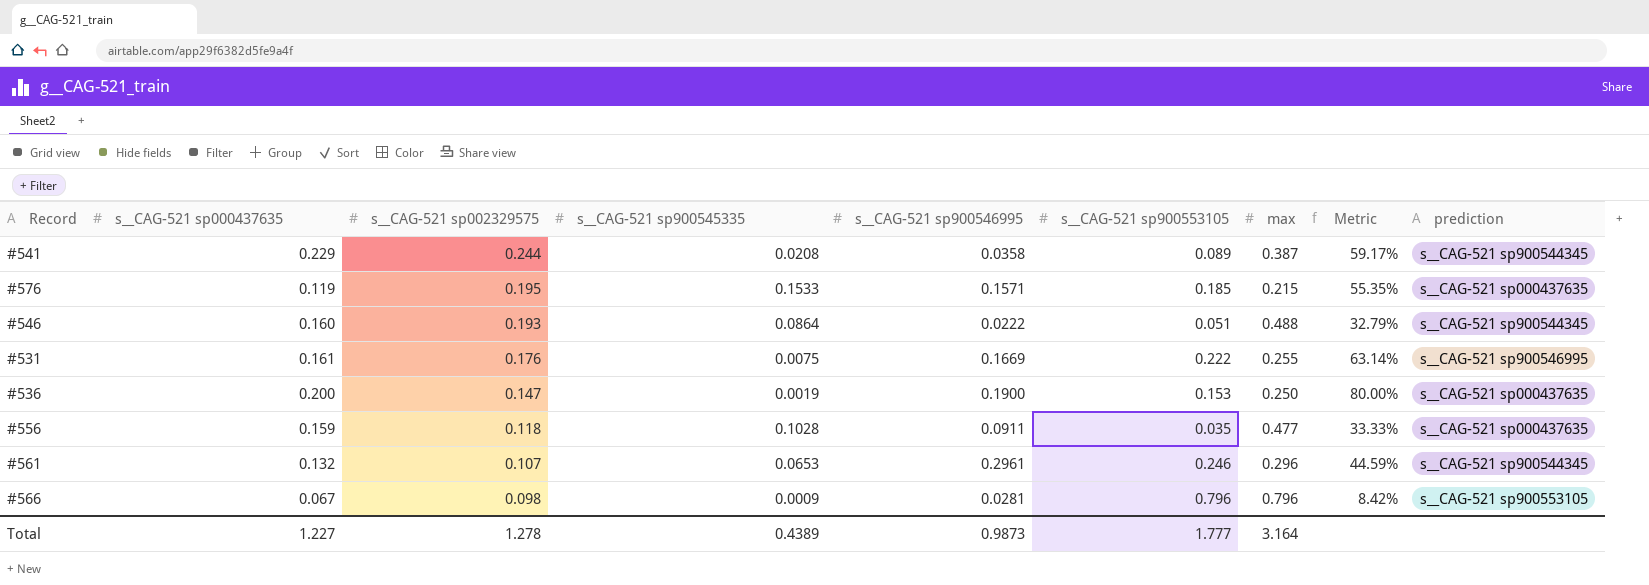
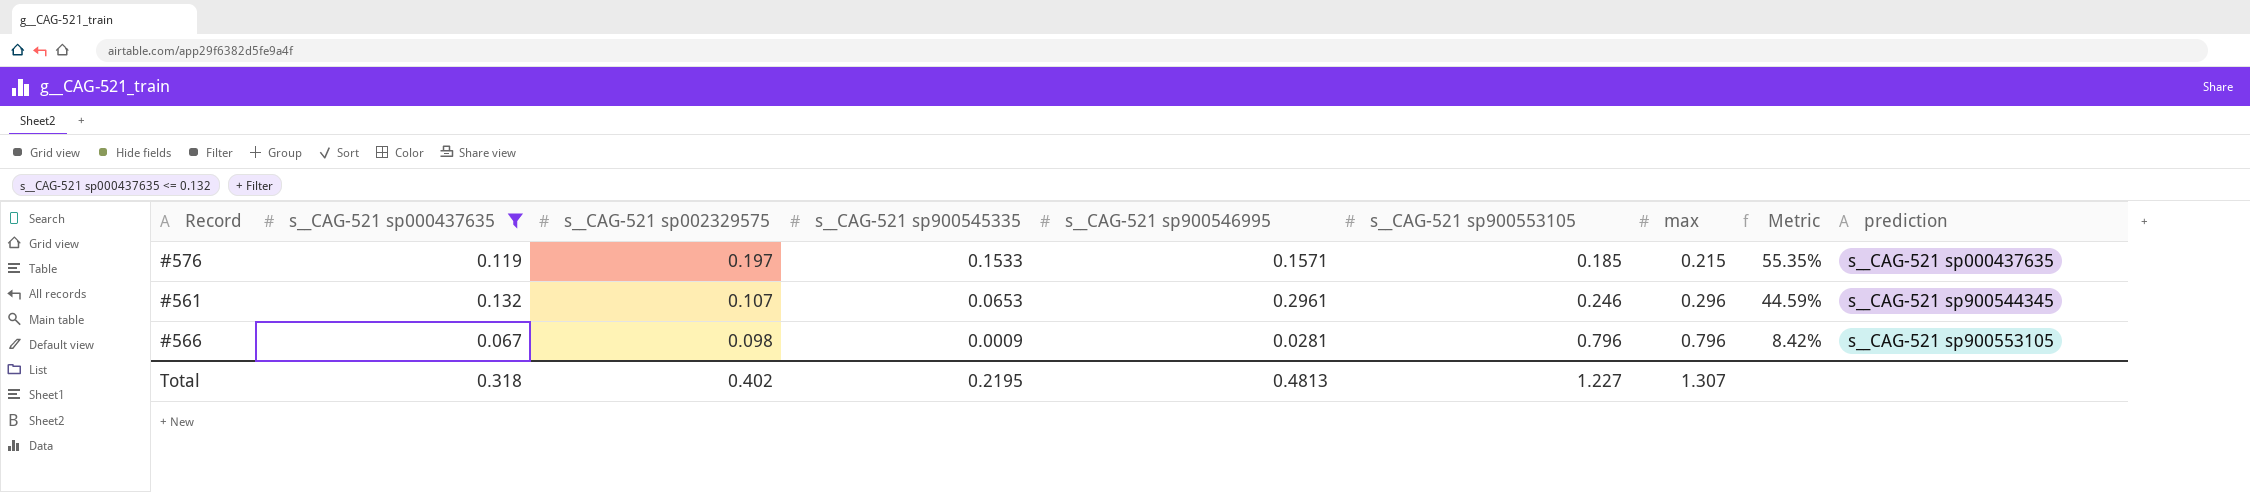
filter: none -> s__CAG-521 sp000437635 <= 0.132
#576 | s__CAG-521 sp002329575: 0.195 -> 0.197
Total | s__CAG-521 sp000437635: 1.227 -> 0.318
Total | s__CAG-521 sp002329575: 1.278 -> 0.402
Total | s__CAG-521 sp900545335: 0.4389 -> 0.2195
Total | s__CAG-521 sp900546995: 0.9873 -> 0.4813
Total | s__CAG-521 sp900553105: 1.777 -> 1.227
Total | max: 3.164 -> 1.307

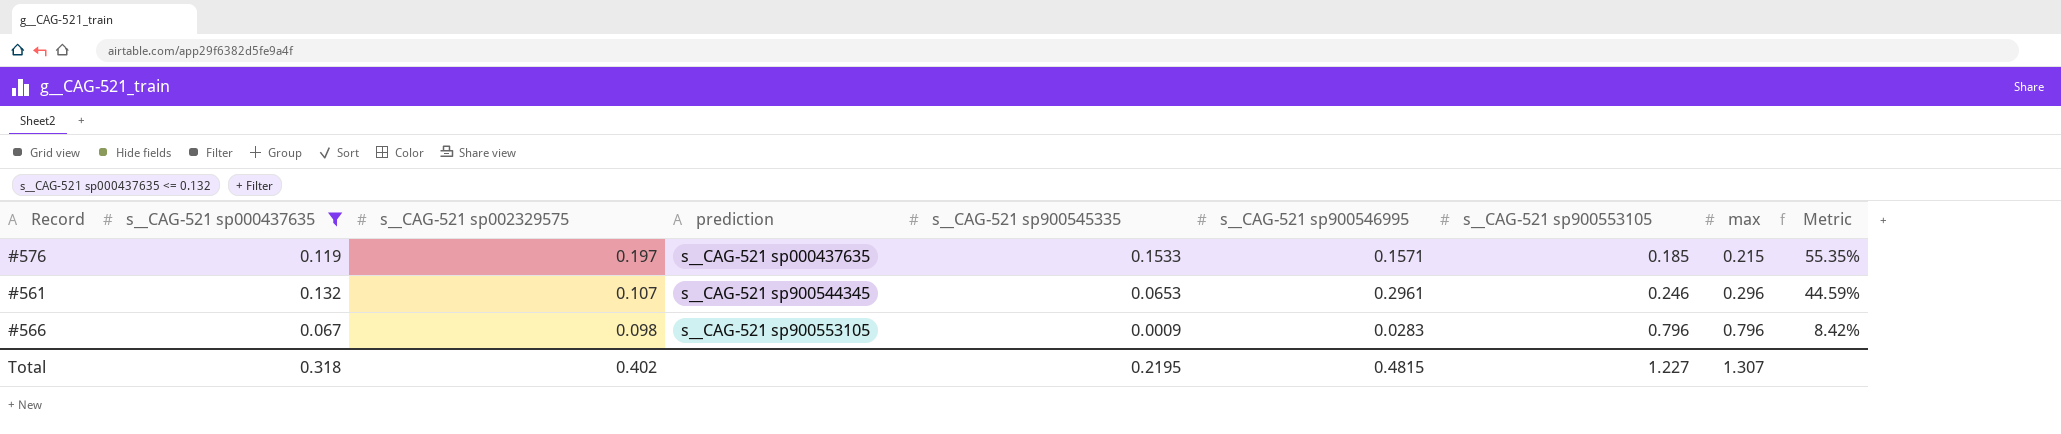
column prediction | position: 9 -> 4
#566 | s__CAG-521 sp900546995: 0.0281 -> 0.0283
Total | s__CAG-521 sp900546995: 0.4813 -> 0.4815

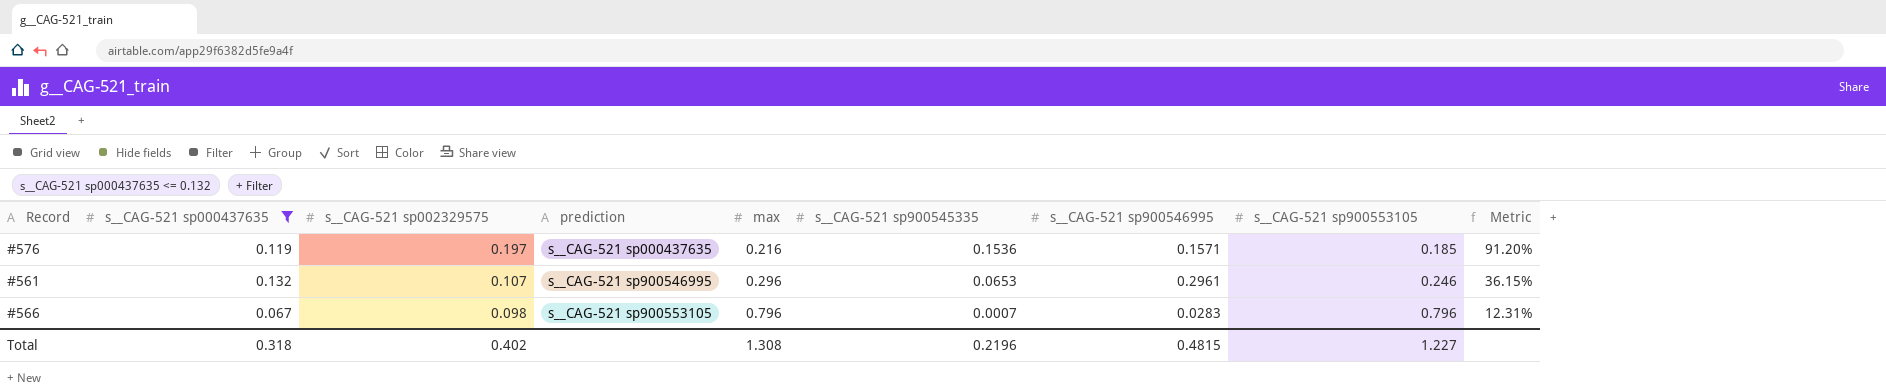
column max | position: 8 -> 5
column Metric | formula: [s__CAG-521 sp000437635] / [max] -> [s__CAG-521 sp002329575] / [max]
#576 | max: 0.215 -> 0.216
#576 | s__CAG-521 sp900545335: 0.1533 -> 0.1536
#561 | prediction: s__CAG-521 sp900544345 -> s__CAG-521 sp900546995
#566 | s__CAG-521 sp900545335: 0.0009 -> 0.0007
Total | max: 1.307 -> 1.308
Total | s__CAG-521 sp900545335: 0.2195 -> 0.2196

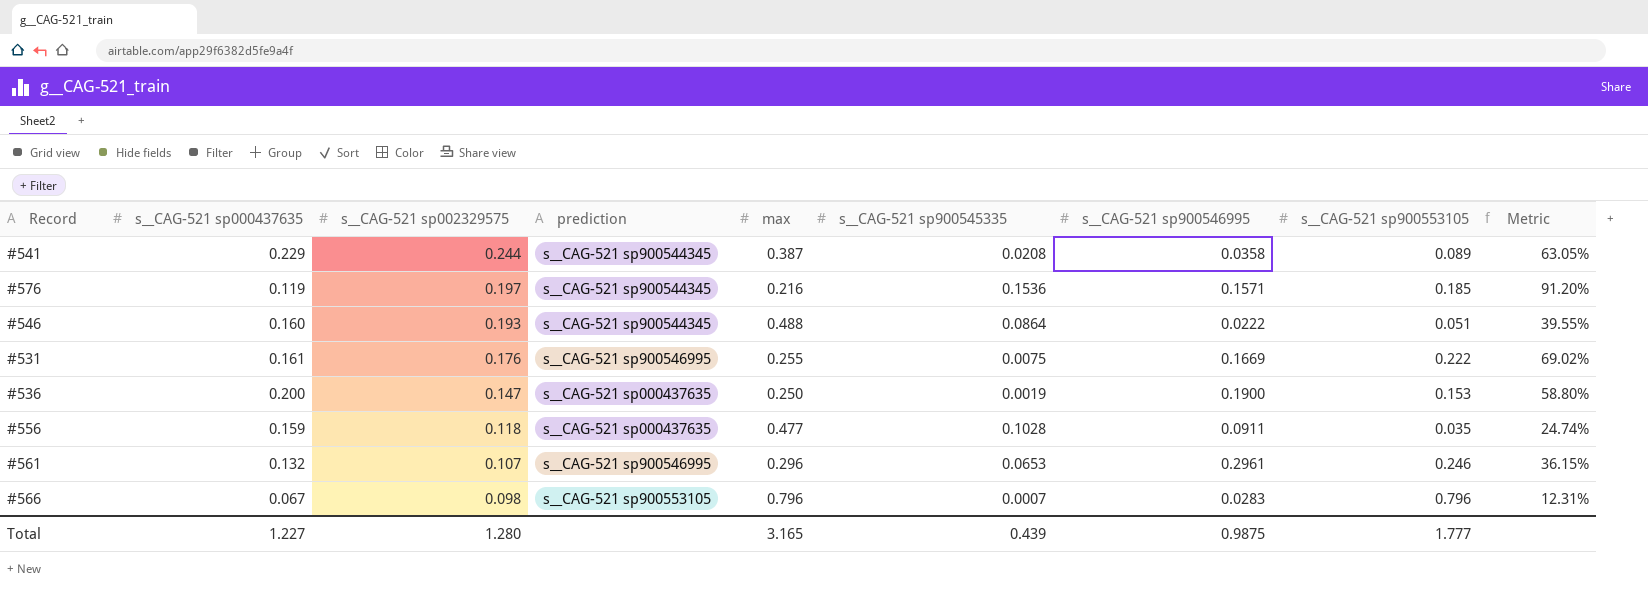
filter: s__CAG-521 sp000437635 <= 0.132 -> none
#576 | prediction: s__CAG-521 sp000437635 -> s__CAG-521 sp900544345
Total | s__CAG-521 sp000437635: 0.318 -> 1.227
Total | s__CAG-521 sp002329575: 0.402 -> 1.280
Total | max: 1.308 -> 3.165
Total | s__CAG-521 sp900545335: 0.2196 -> 0.439
Total | s__CAG-521 sp900546995: 0.4815 -> 0.9875
Total | s__CAG-521 sp900553105: 1.227 -> 1.777

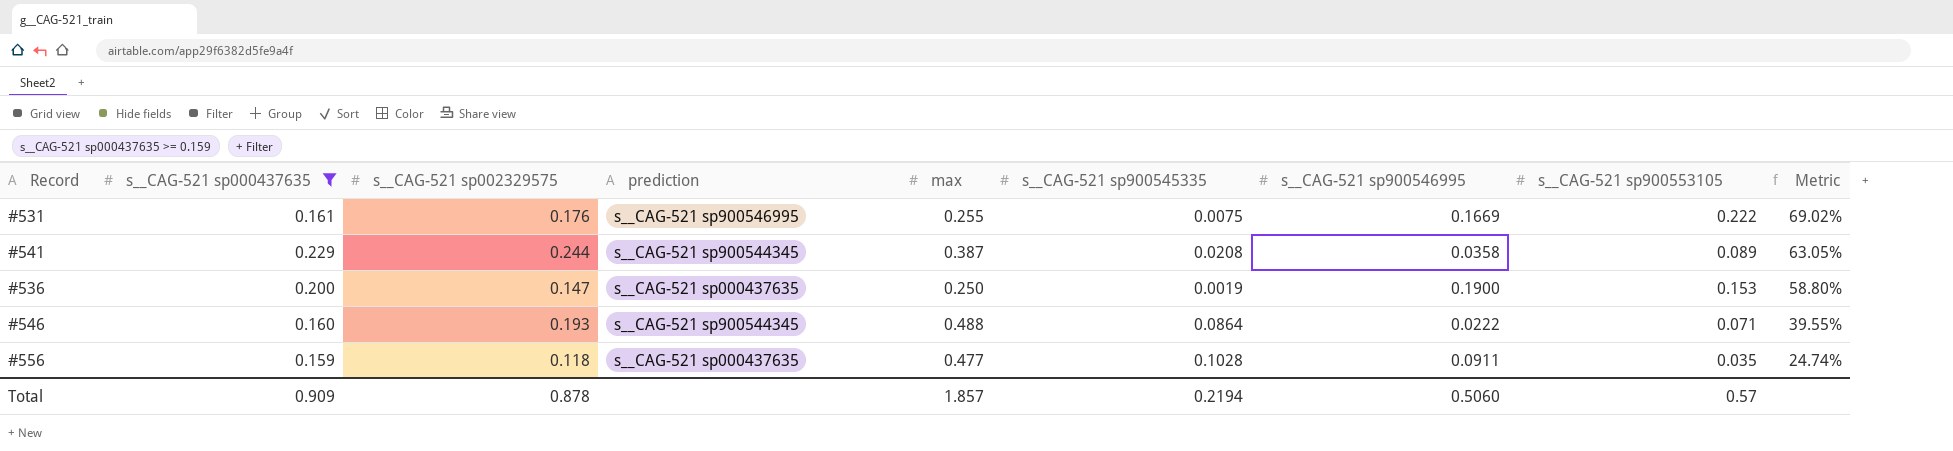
filter: none -> s__CAG-521 sp000437635 >= 0.159
row order: s__CAG-521 sp002329575 descending -> Metric descending
#546 | s__CAG-521 sp900553105: 0.051 -> 0.071
Total | s__CAG-521 sp000437635: 1.227 -> 0.909
Total | s__CAG-521 sp002329575: 1.280 -> 0.878
Total | max: 3.165 -> 1.857
Total | s__CAG-521 sp900545335: 0.439 -> 0.2194
Total | s__CAG-521 sp900546995: 0.9875 -> 0.5060
Total | s__CAG-521 sp900553105: 1.777 -> 0.57

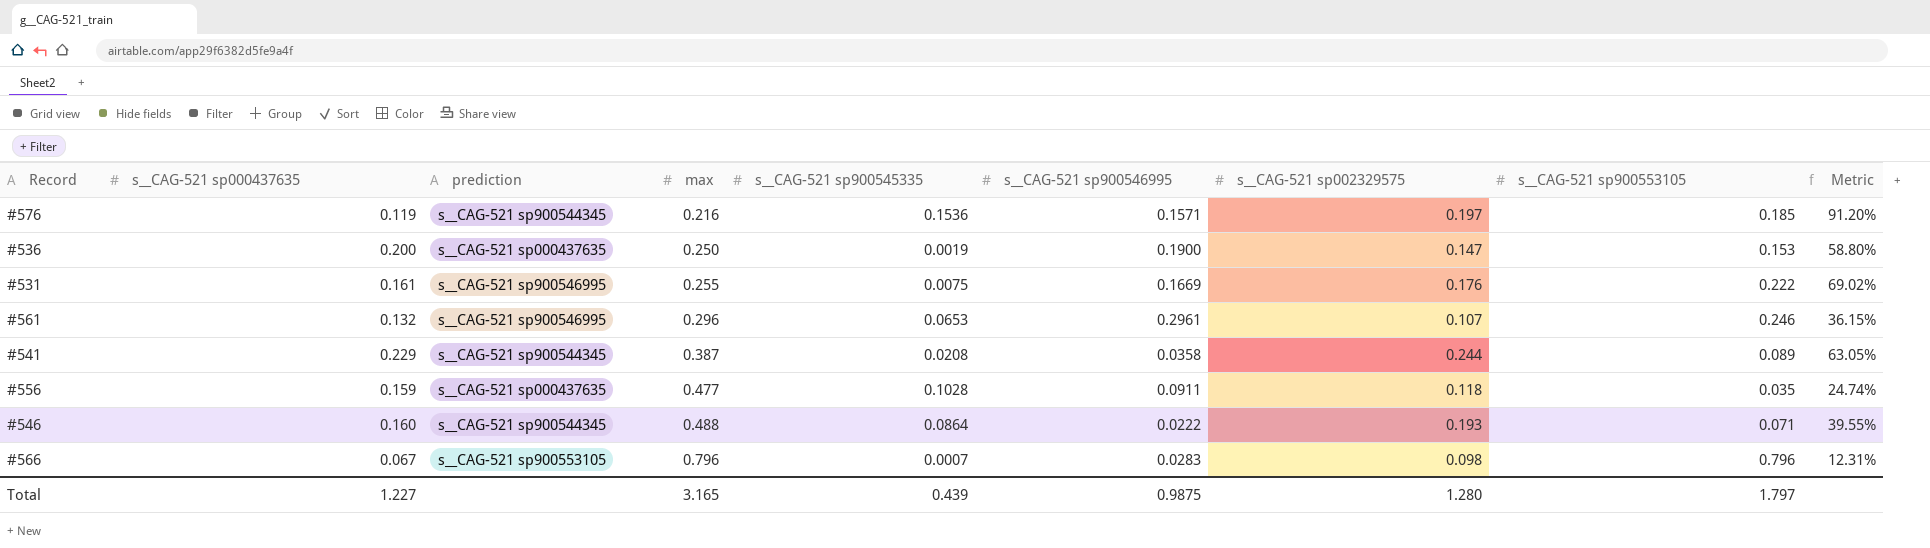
filter: s__CAG-521 sp000437635 >= 0.159 -> none
row order: Metric descending -> max ascending
column s__CAG-521 sp002329575 | position: 3 -> 7
Total | s__CAG-521 sp000437635: 0.909 -> 1.227
Total | max: 1.857 -> 3.165
Total | s__CAG-521 sp900545335: 0.2194 -> 0.439
Total | s__CAG-521 sp900546995: 0.5060 -> 0.9875
Total | s__CAG-521 sp002329575: 0.878 -> 1.280
Total | s__CAG-521 sp900553105: 0.57 -> 1.797

